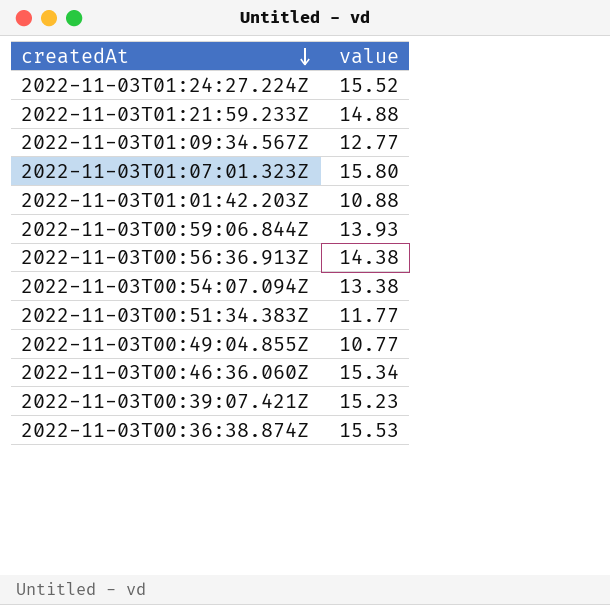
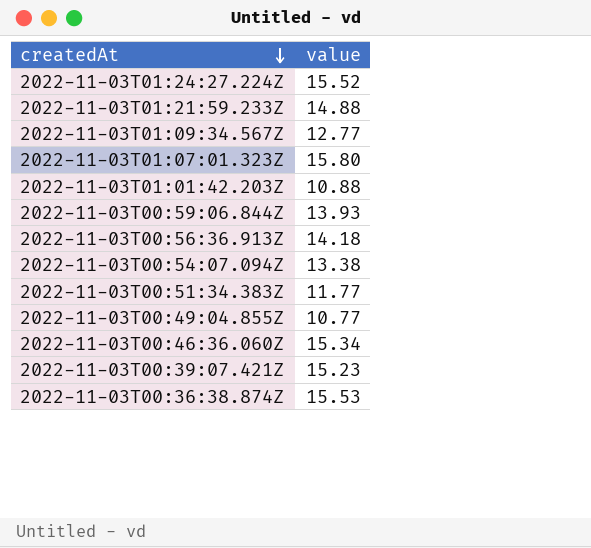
2022-11-03T00:56:36.913Z | value: 14.38 -> 14.18

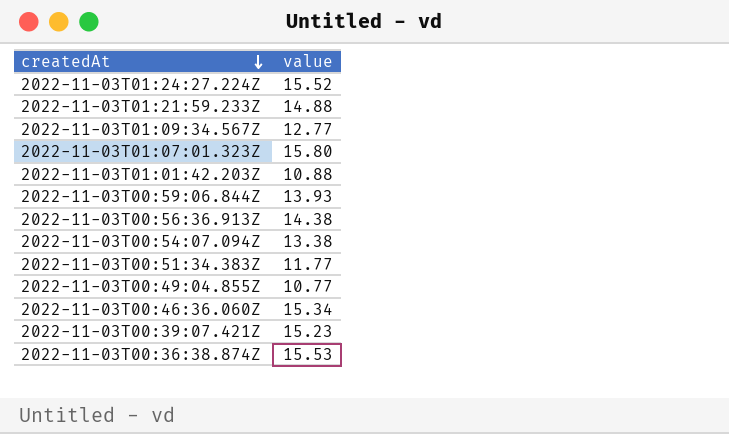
2022-11-03T00:56:36.913Z | value: 14.18 -> 14.38

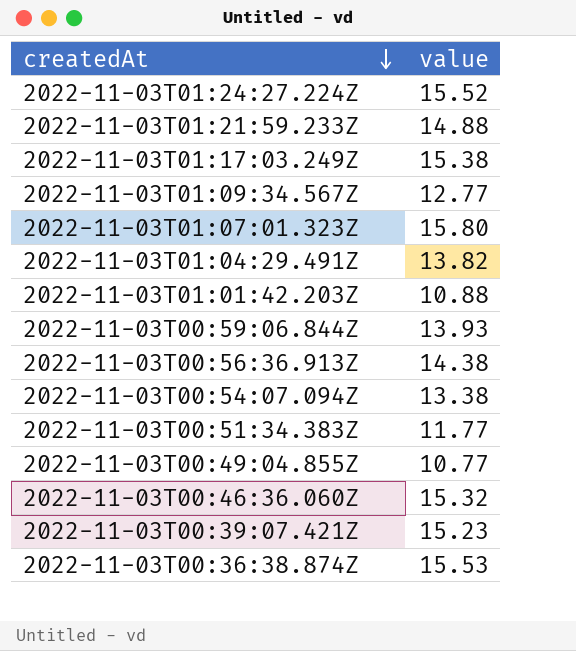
row 2022-11-03T01:17:03.249Z: none -> 15.38
row 2022-11-03T01:04:29.491Z: none -> 13.82
2022-11-03T00:46:36.060Z | value: 15.34 -> 15.32

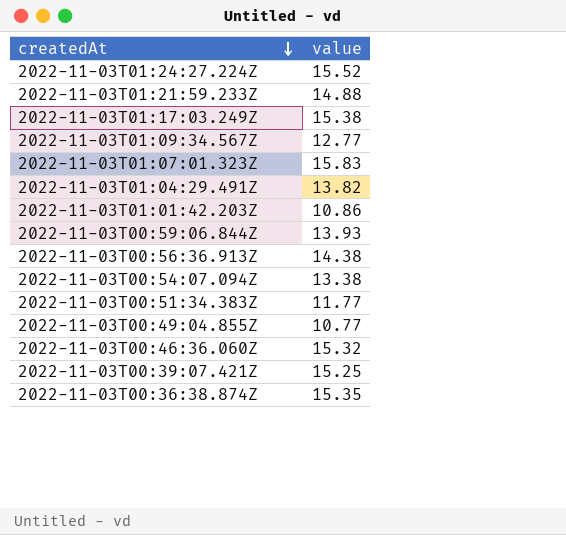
2022-11-03T01:07:01.323Z | value: 15.80 -> 15.83
2022-11-03T01:01:42.203Z | value: 10.88 -> 10.86
2022-11-03T00:39:07.421Z | value: 15.23 -> 15.25
2022-11-03T00:36:38.874Z | value: 15.53 -> 15.35

